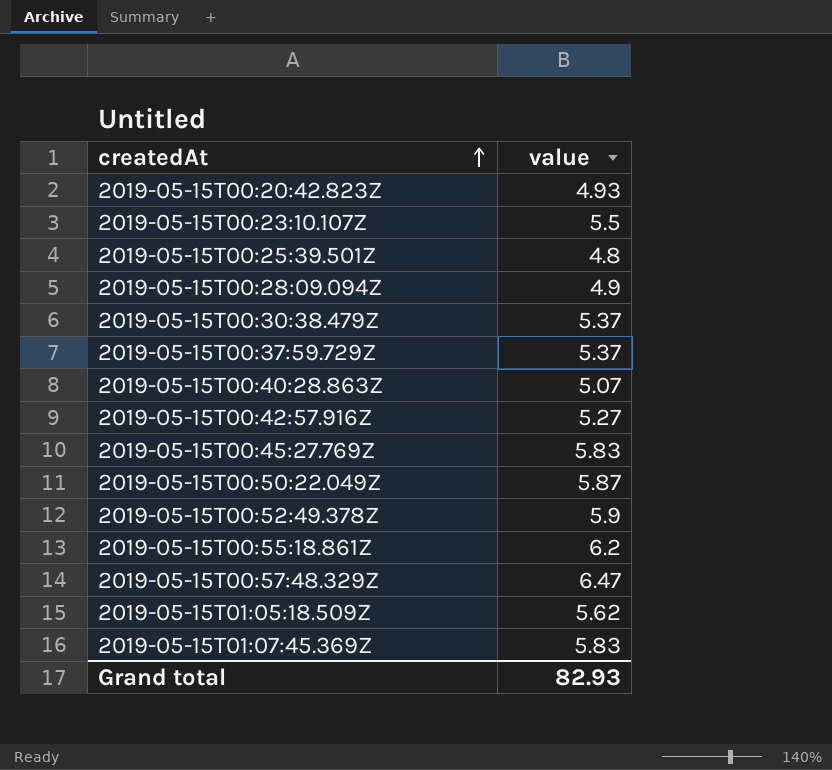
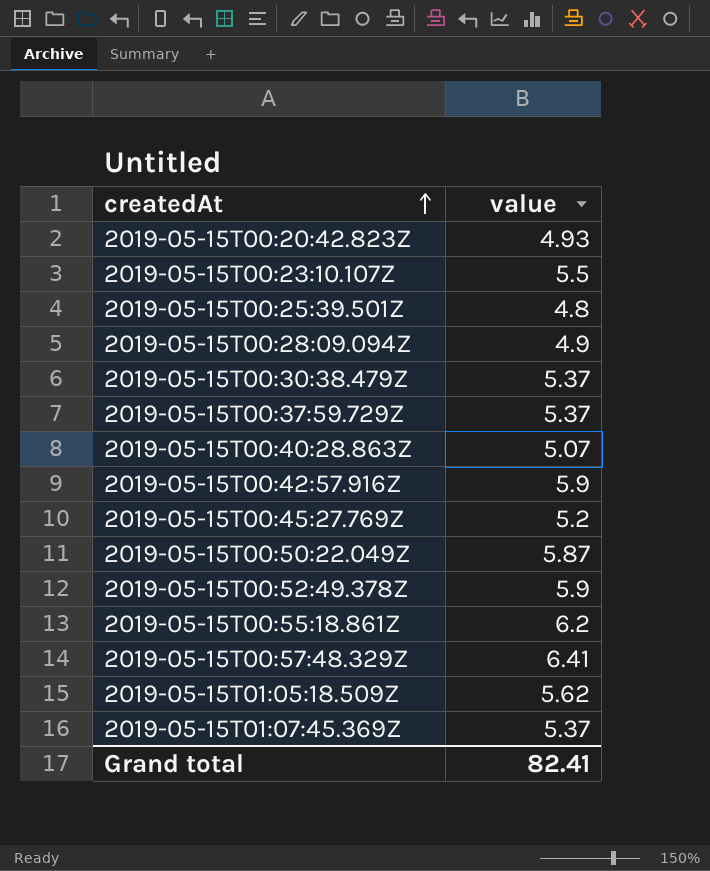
2019-05-15T00:42:57.916Z | value: 5.27 -> 5.9
2019-05-15T00:45:27.769Z | value: 5.83 -> 5.2
2019-05-15T00:57:48.329Z | value: 6.47 -> 6.41
2019-05-15T01:07:45.369Z | value: 5.83 -> 5.37
Grand total | value: 82.93 -> 82.41

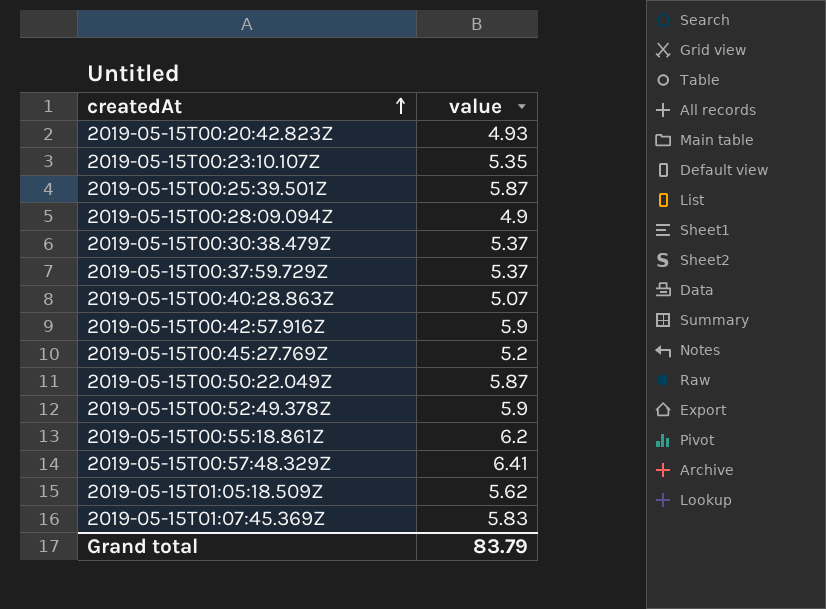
2019-05-15T00:23:10.107Z | value: 5.5 -> 5.35
2019-05-15T00:25:39.501Z | value: 4.8 -> 5.87
2019-05-15T01:07:45.369Z | value: 5.37 -> 5.83
Grand total | value: 82.41 -> 83.79

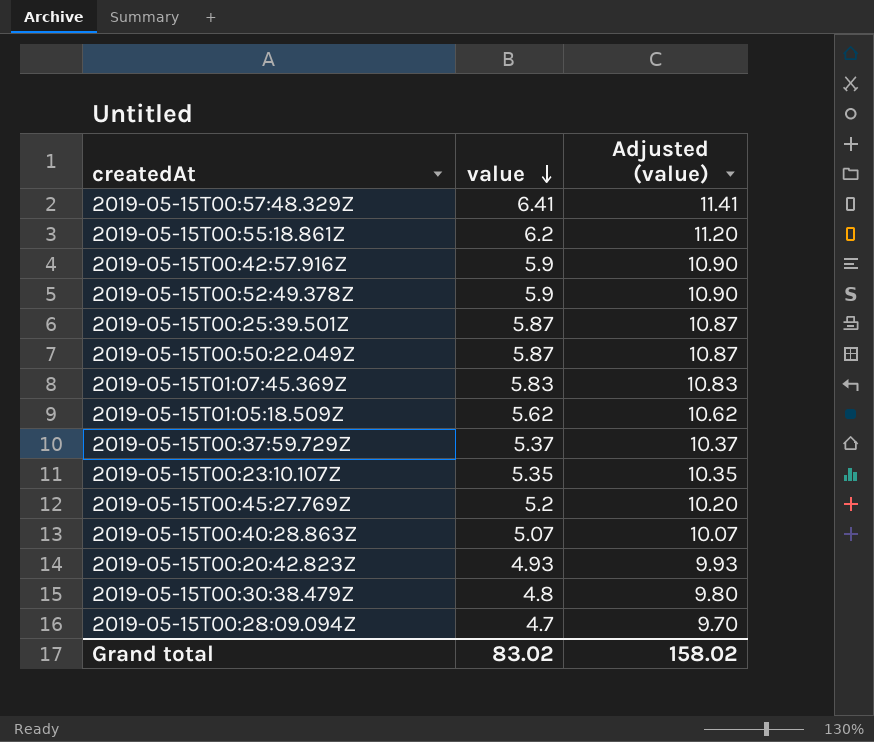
row order: createdAt ascending -> value descending
column Adjusted (value) | formula: none -> [value] + 5
2019-05-15T00:30:38.479Z | value: 5.37 -> 4.8
2019-05-15T00:28:09.094Z | value: 4.9 -> 4.7
Grand total | value: 83.79 -> 83.02

